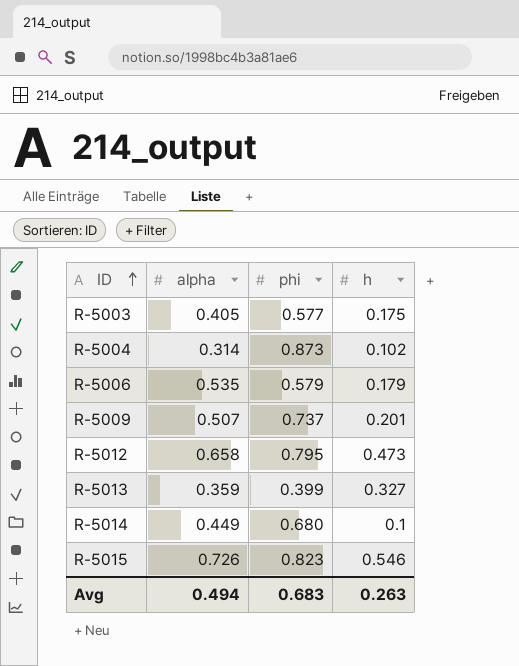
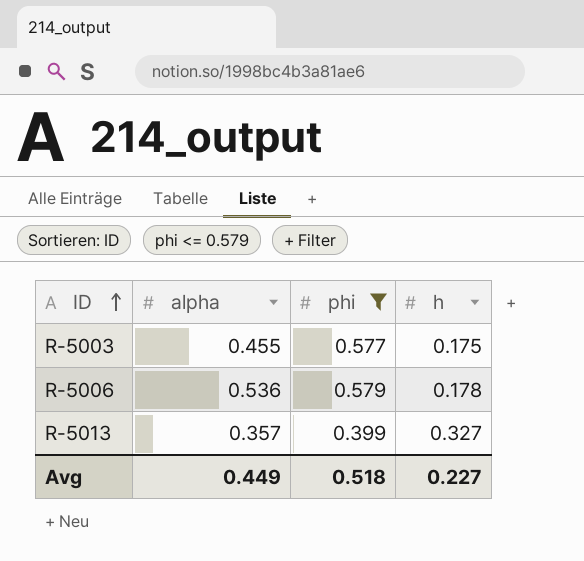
filter: none -> phi <= 0.579
R-5003 | alpha: 0.405 -> 0.455
R-5006 | alpha: 0.535 -> 0.536
R-5006 | h: 0.179 -> 0.178
R-5013 | alpha: 0.359 -> 0.357
Avg | alpha: 0.494 -> 0.449
Avg | phi: 0.683 -> 0.518
Avg | h: 0.263 -> 0.227

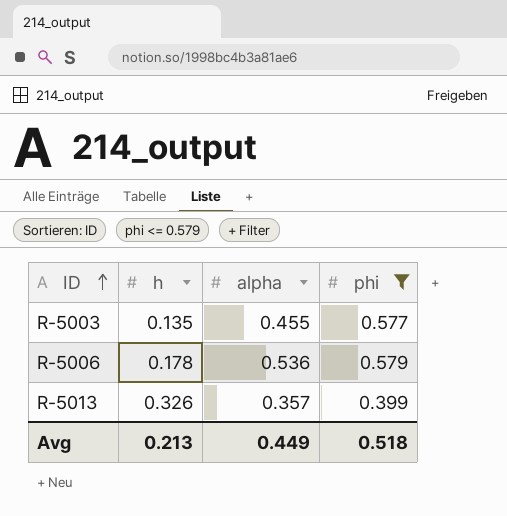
column h | position: 4 -> 2
R-5003 | h: 0.175 -> 0.135
R-5013 | h: 0.327 -> 0.326
Avg | h: 0.227 -> 0.213

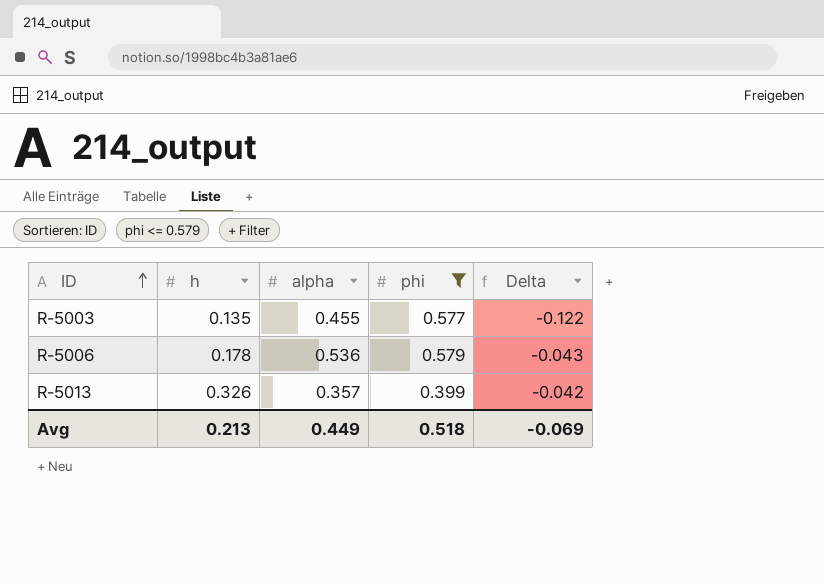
column Delta | formula: none -> [alpha] - [phi]

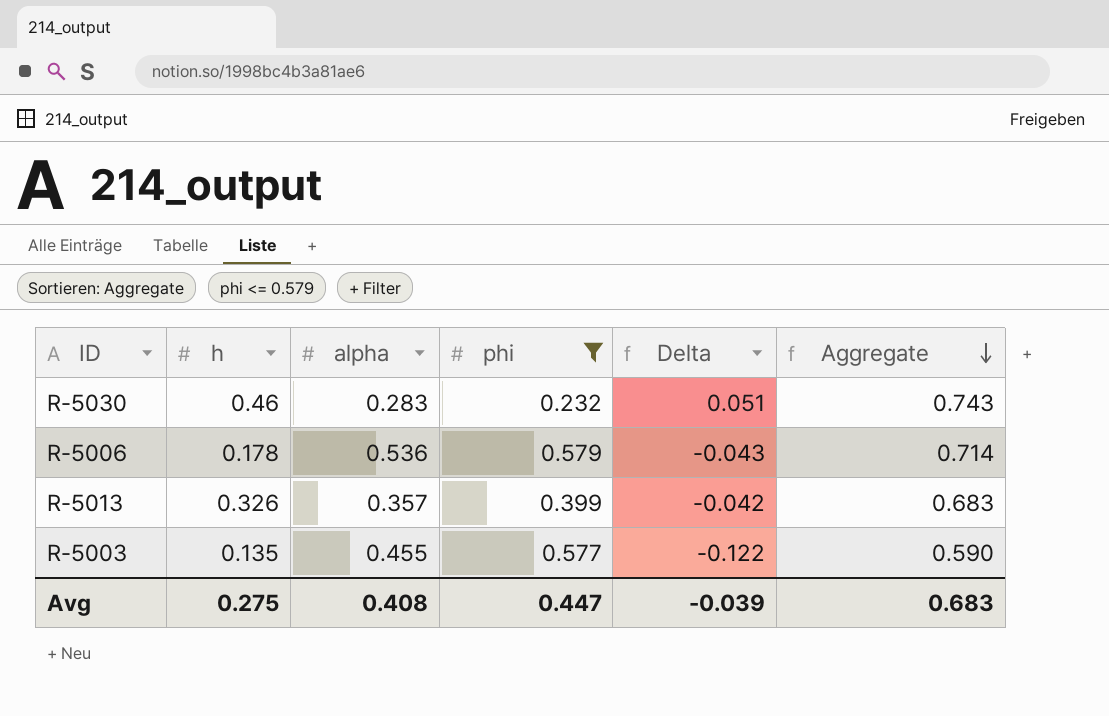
row order: ID ascending -> Aggregate descending
column Aggregate | formula: none -> [h] + [alpha]
row R-5030: none -> 0.46 | 0.283 | 0.232 | 0.051 | 0.743
Avg | h: 0.213 -> 0.275
Avg | alpha: 0.449 -> 0.408
Avg | phi: 0.518 -> 0.447
Avg | Delta: -0.069 -> -0.039

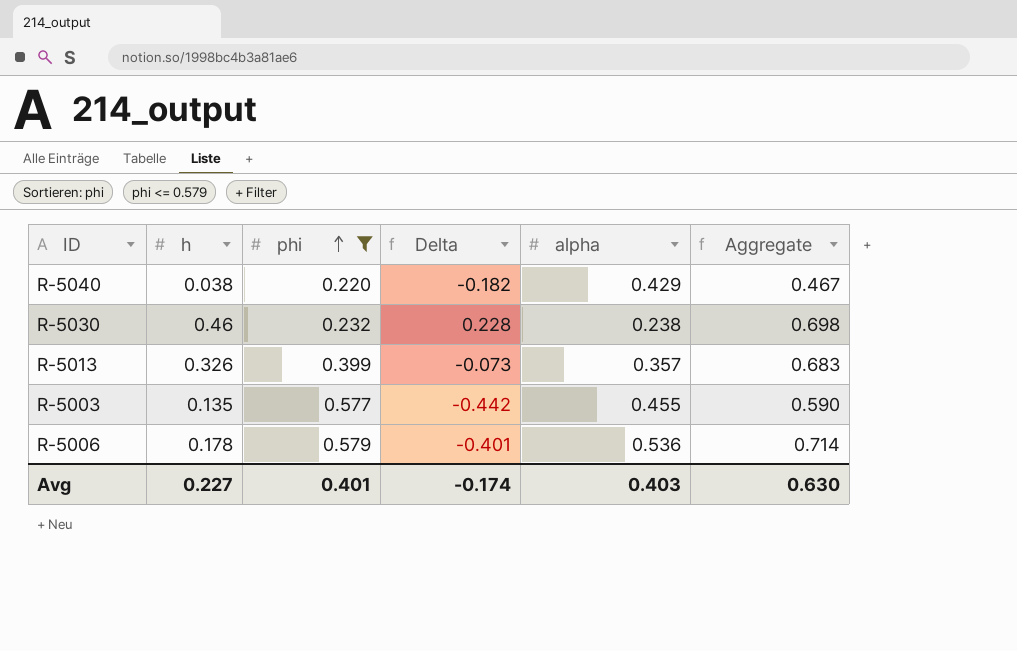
row order: Aggregate descending -> phi ascending
column Delta | formula: [alpha] - [phi] -> [h] - [phi]
column alpha | position: 3 -> 5
row R-5040: none -> 0.038 | 0.220 | -0.182 | 0.429 | 0.467
R-5030 | alpha: 0.283 -> 0.238
R-5030 | Aggregate: 0.743 -> 0.698
Avg | h: 0.275 -> 0.227
Avg | phi: 0.447 -> 0.401
Avg | Delta: -0.039 -> -0.174
Avg | alpha: 0.408 -> 0.403
Avg | Aggregate: 0.683 -> 0.630

